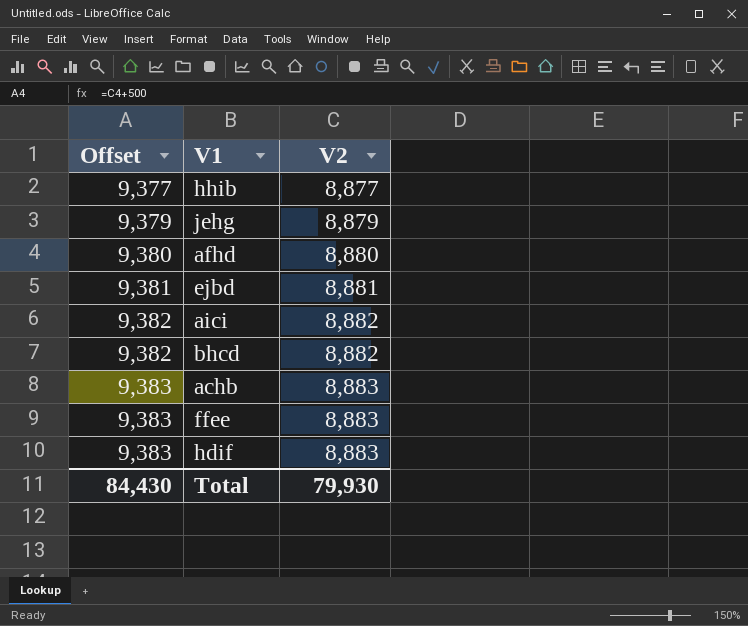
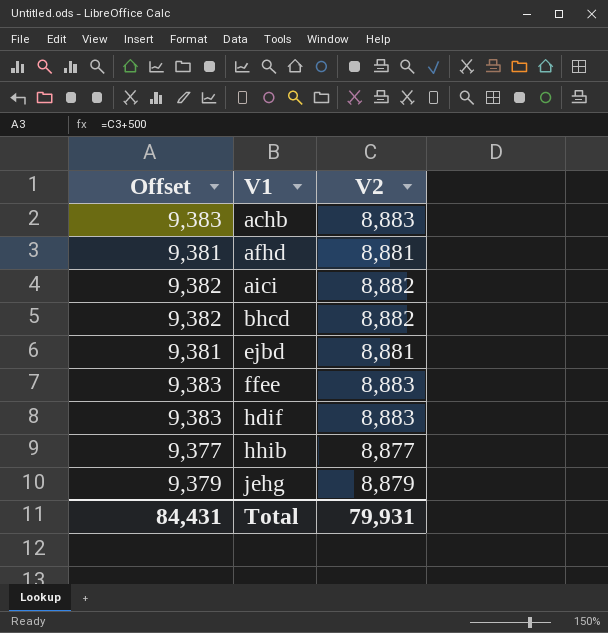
row order: Offset ascending -> V1 ascending
afhd | Offset: 9,380 -> 9,381
afhd | V2: 8,880 -> 8,881
Total | Offset: 84,430 -> 84,431
Total | V2: 79,930 -> 79,931

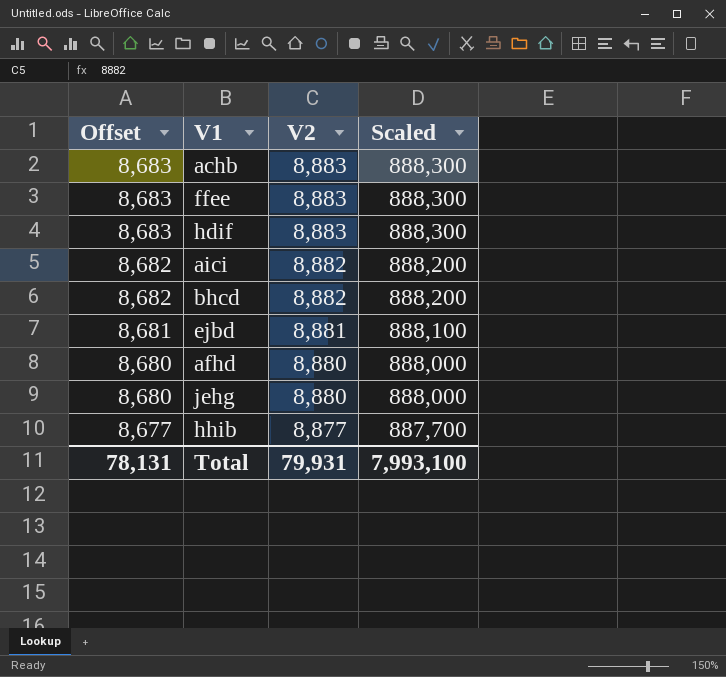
row order: V1 ascending -> Offset descending
column Offset | formula: [V2] + 500 -> [V2] - 200
column Scaled | formula: none -> [V2] * 100
afhd | V2: 8,881 -> 8,880
jehg | V2: 8,879 -> 8,880
Total | Offset: 84,431 -> 78,131

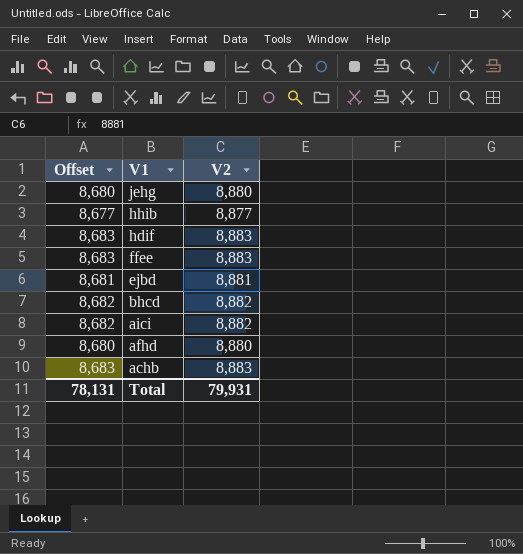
row order: Offset descending -> V1 descending
column Scaled | formula: [V2] * 100 -> none

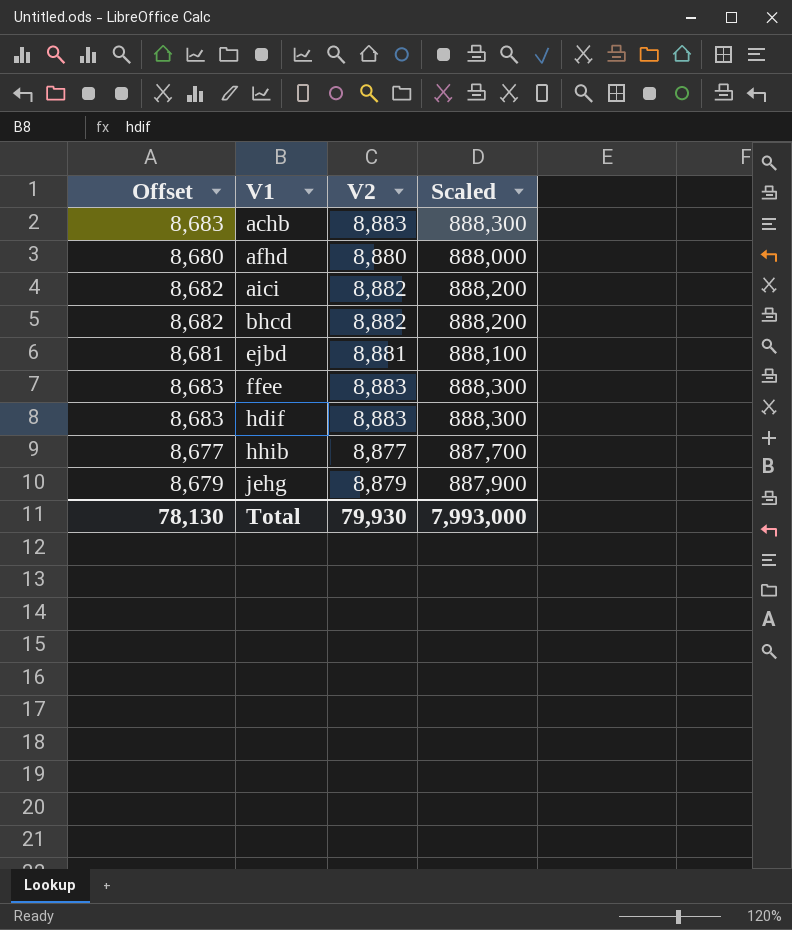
row order: V1 descending -> V1 ascending
column Scaled | formula: none -> [V2] * 100
jehg | Offset: 8,680 -> 8,679
jehg | V2: 8,880 -> 8,879
Total | Offset: 78,131 -> 78,130
Total | V2: 79,931 -> 79,930

